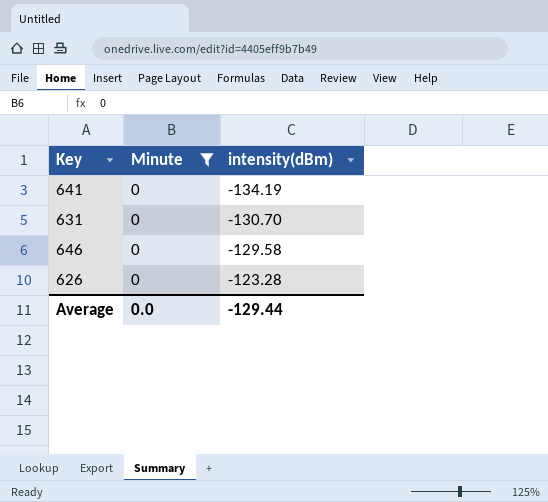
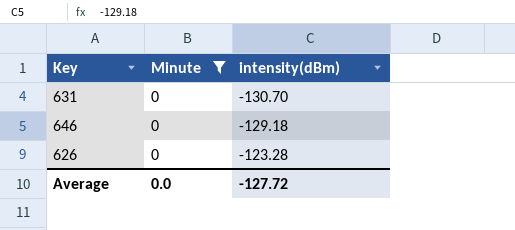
row 641: 0 | -134.19 -> none
646 | intensity(dBm): -129.58 -> -129.18
Average | intensity(dBm): -129.44 -> -127.72

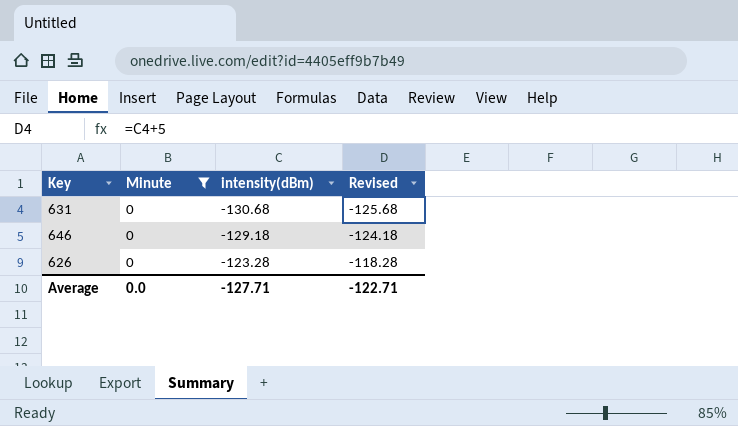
column Revised | formula: none -> [intensity(dBm)] + 5
631 | intensity(dBm): -130.70 -> -130.68
Average | intensity(dBm): -127.72 -> -127.71

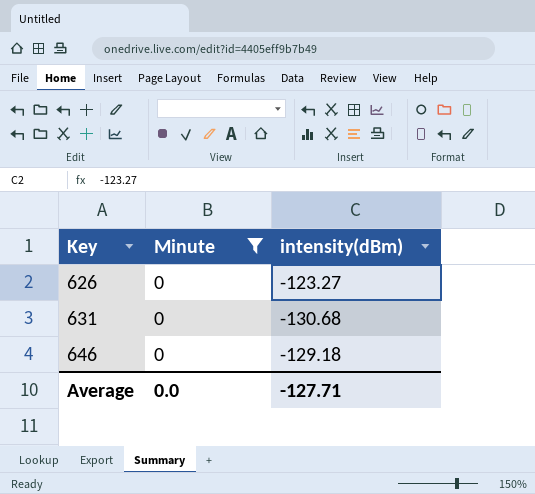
row order: intensity(dBm) ascending -> Key ascending
column Revised | formula: [intensity(dBm)] + 5 -> none
626 | intensity(dBm): -123.28 -> -123.27

